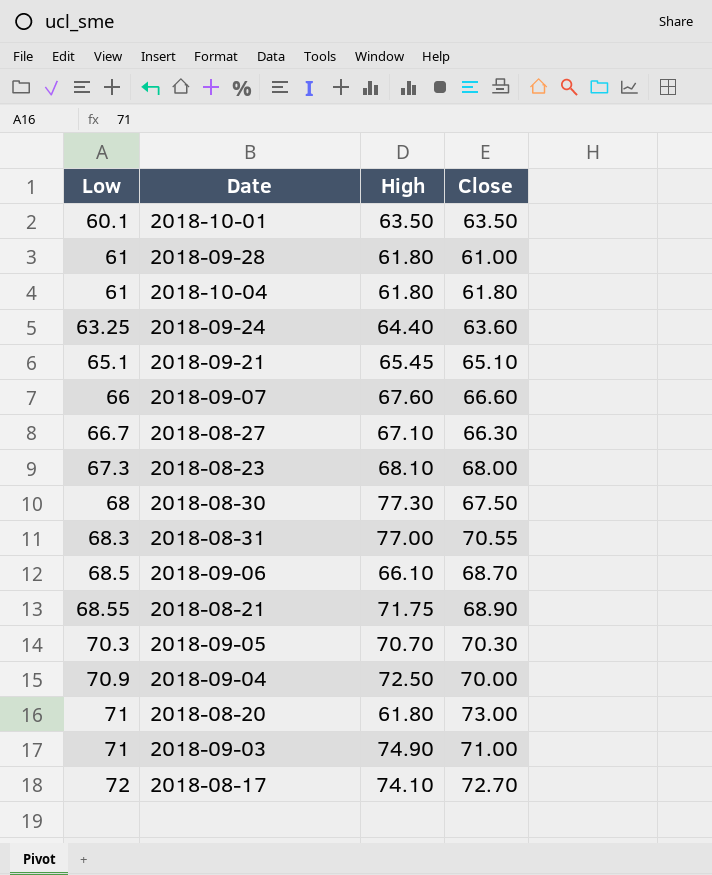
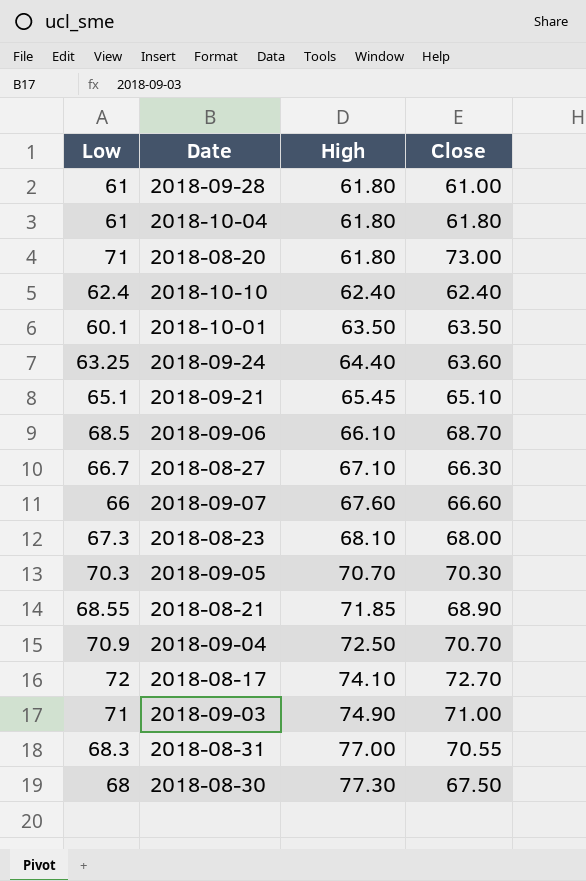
row order: Low ascending -> High ascending
row 2018-10-10: none -> 62.4 | 62.40 | 62.40
2018-08-21 | High: 71.75 -> 71.85
2018-09-04 | Close: 70.00 -> 70.70

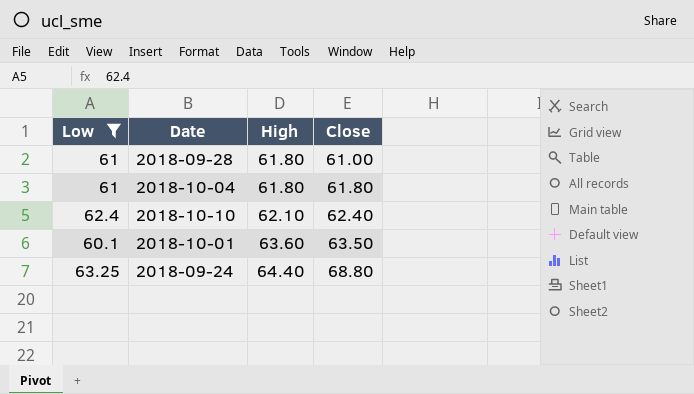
filter: none -> Low <= 63.25
2018-10-10 | High: 62.40 -> 62.10
2018-10-01 | High: 63.50 -> 63.60
2018-09-24 | Close: 63.60 -> 68.80

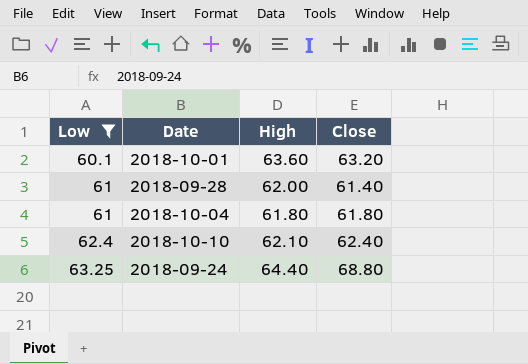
row order: High ascending -> Low ascending
2018-10-01 | Close: 63.50 -> 63.20
2018-09-28 | High: 61.80 -> 62.00
2018-09-28 | Close: 61.00 -> 61.40

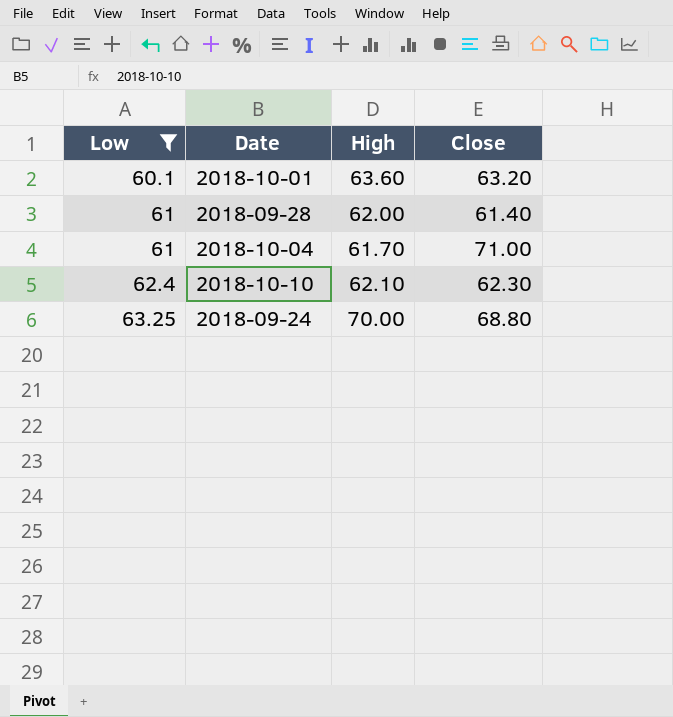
2018-10-04 | High: 61.80 -> 61.70
2018-10-04 | Close: 61.80 -> 71.00
2018-10-10 | Close: 62.40 -> 62.30
2018-09-24 | High: 64.40 -> 70.00

